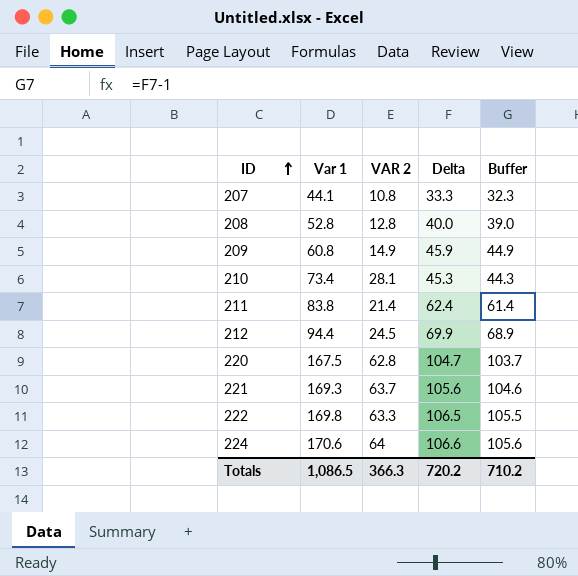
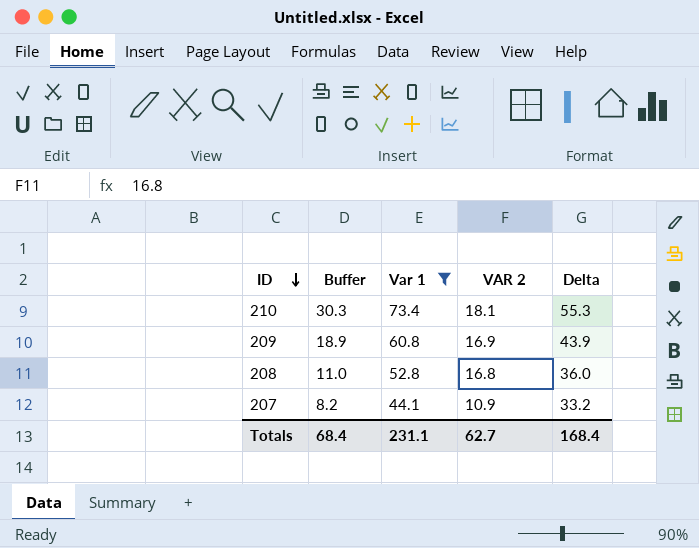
filter: none -> Var 1 <= 73.4
row order: ID ascending -> ID descending
column Buffer | formula: [Delta] - 1 -> [Delta] - 25
column Buffer | position: 5 -> 2
210 | VAR 2: 28.1 -> 18.1
210 | Delta: 45.3 -> 55.3
209 | VAR 2: 14.9 -> 16.9
209 | Delta: 45.9 -> 43.9
208 | VAR 2: 12.8 -> 16.8
208 | Delta: 40.0 -> 36.0
207 | VAR 2: 10.8 -> 10.9
207 | Delta: 33.3 -> 33.2
Totals | Buffer: 710.2 -> 68.4
Totals | Var 1: 1,086.5 -> 231.1
Totals | VAR 2: 366.3 -> 62.7
Totals | Delta: 720.2 -> 168.4

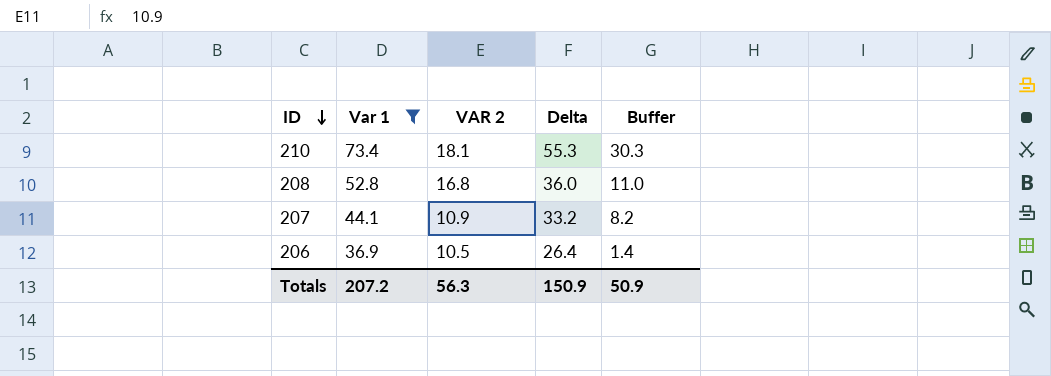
column Buffer | position: 2 -> 5
row 209: 18.9 | 60.8 | 16.9 | 43.9 -> none
row 206: none -> 36.9 | 10.5 | 26.4 | 1.4
Totals | Var 1: 231.1 -> 207.2
Totals | VAR 2: 62.7 -> 56.3
Totals | Delta: 168.4 -> 150.9
Totals | Buffer: 68.4 -> 50.9

